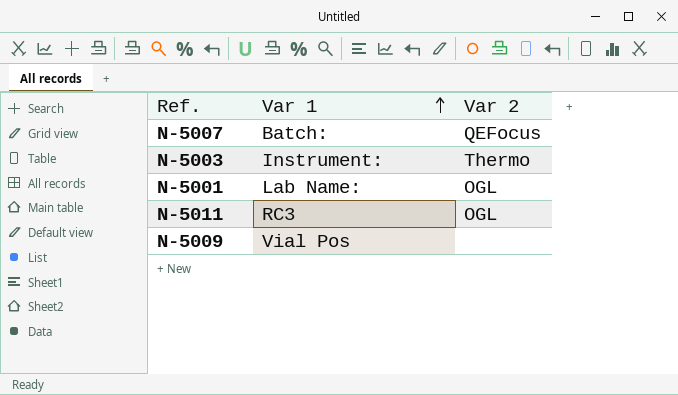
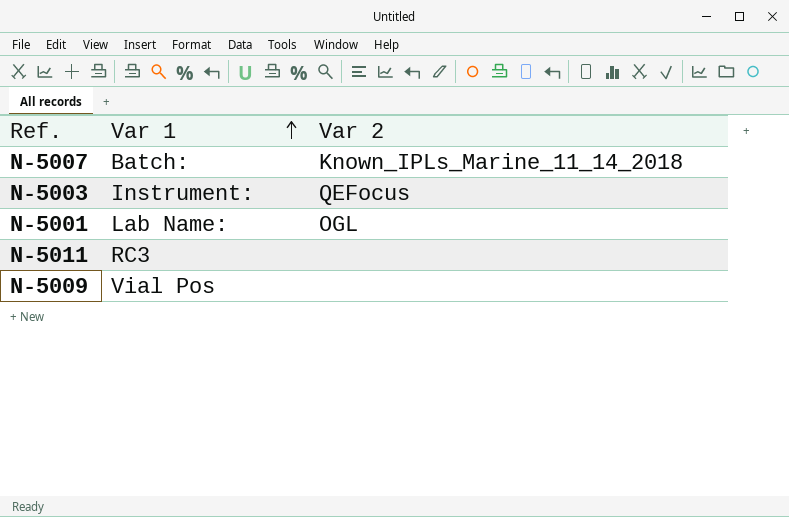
N-5007 | Var 2: QEFocus -> Known_IPLs_Marine_11_14_2018
N-5003 | Var 2: Thermo -> QEFocus
N-5011 | Var 2: OGL -> none

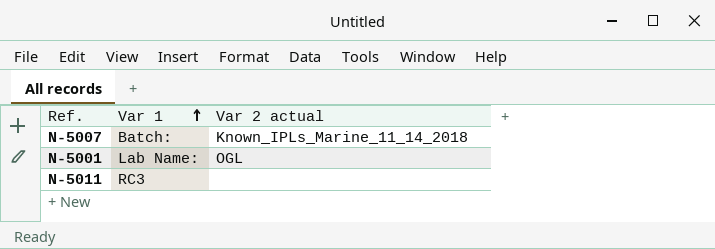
column name: Var 2 -> Var 2 actual
row N-5003: Instrument: | QEFocus -> none
row N-5009: Vial Pos | none -> none

